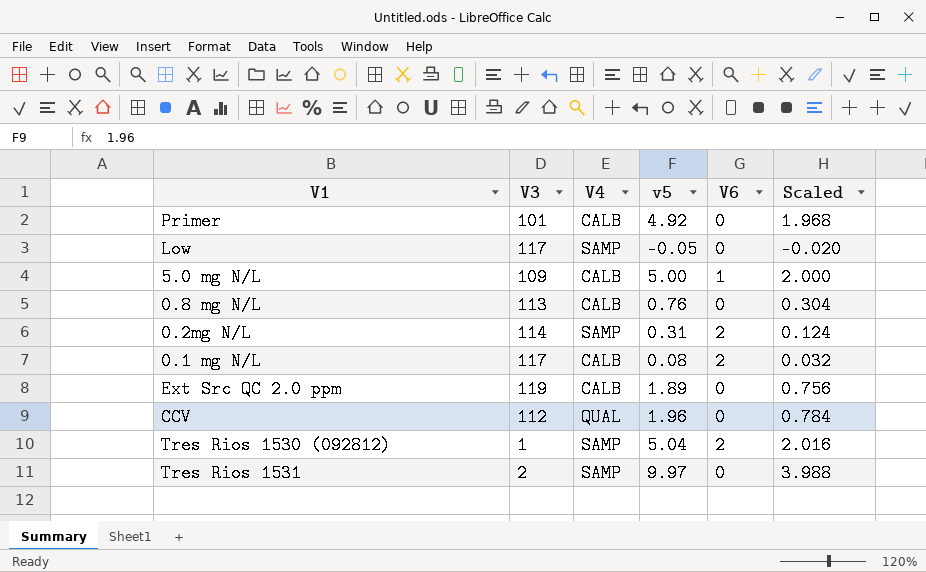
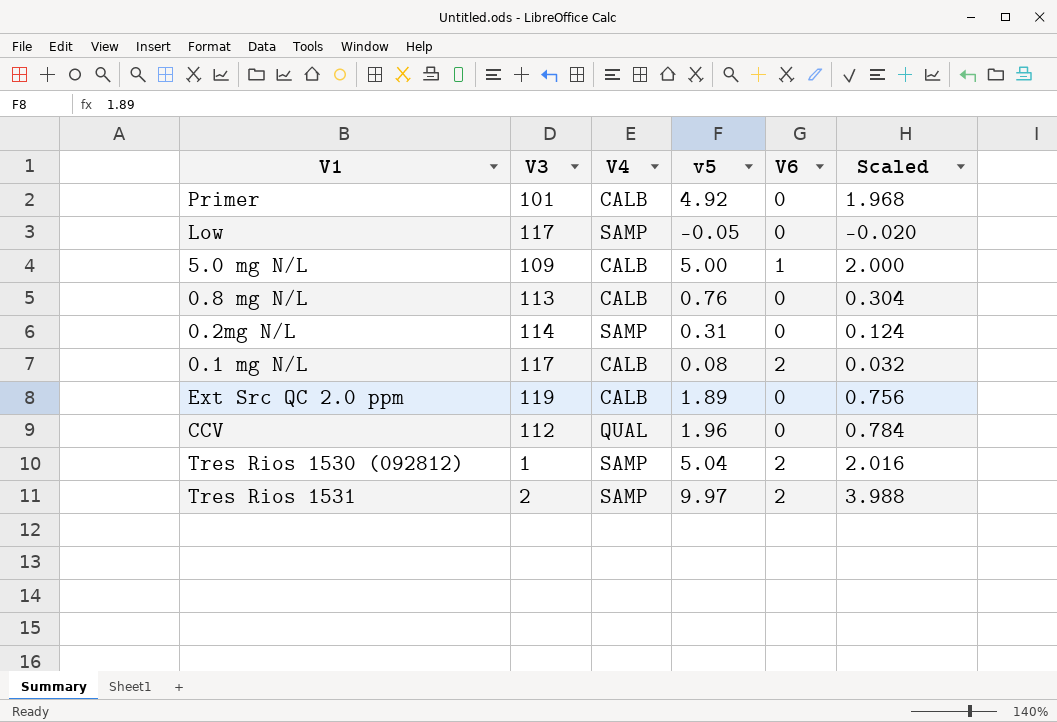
0.2mg N/L | V6: 2 -> 0
Tres Rios 1531 | V6: 0 -> 2

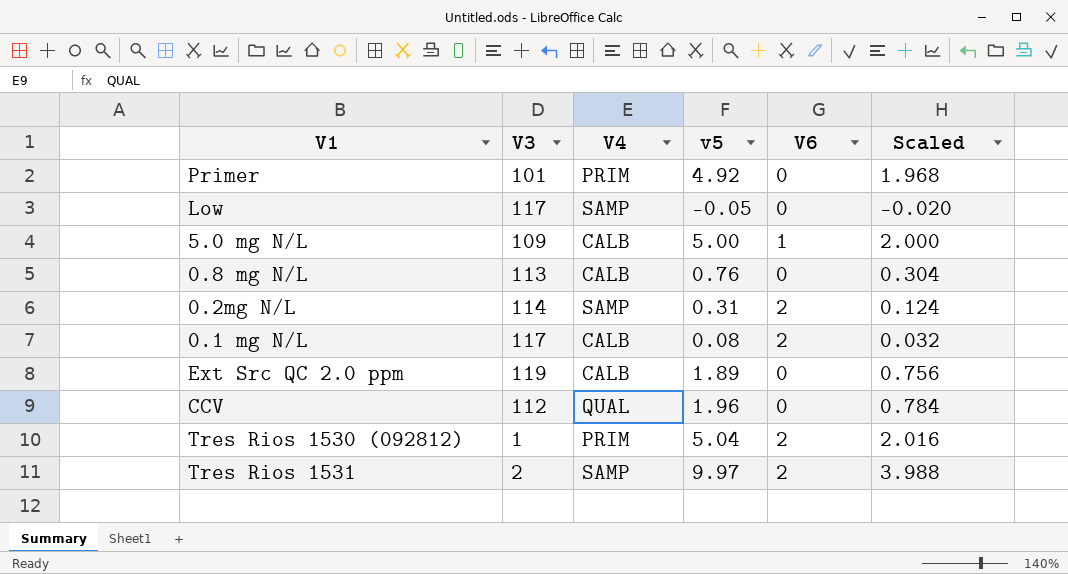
Primer | V4: CALB -> PRIM
0.2mg N/L | V6: 0 -> 2
Tres Rios 1530 (092812) | V4: SAMP -> PRIM

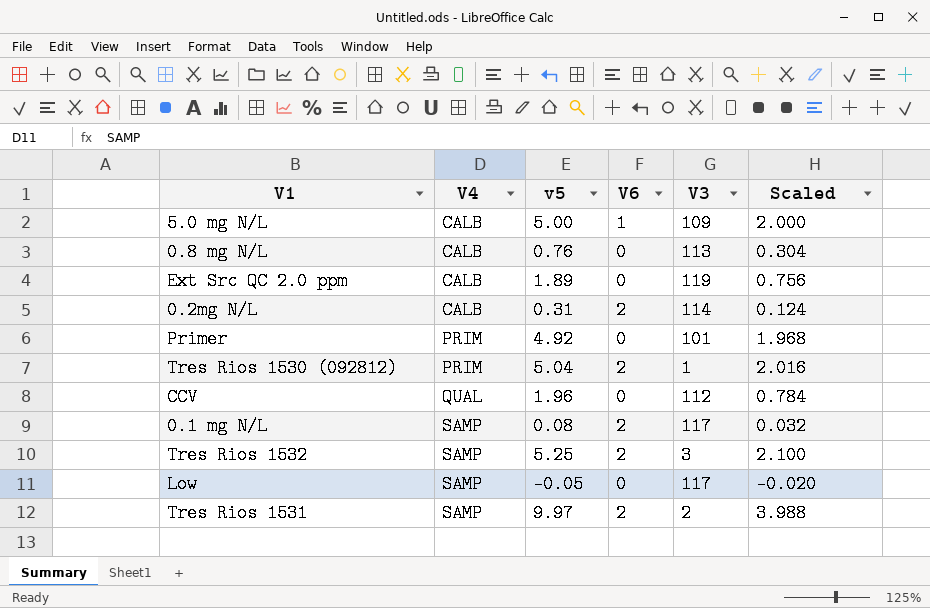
row order: none -> V4 ascending
column V3 | position: 2 -> 5
0.2mg N/L | V4: SAMP -> CALB
0.1 mg N/L | V4: CALB -> SAMP
row Tres Rios 1532: none -> SAMP | 5.25 | 2 | 3 | 2.100

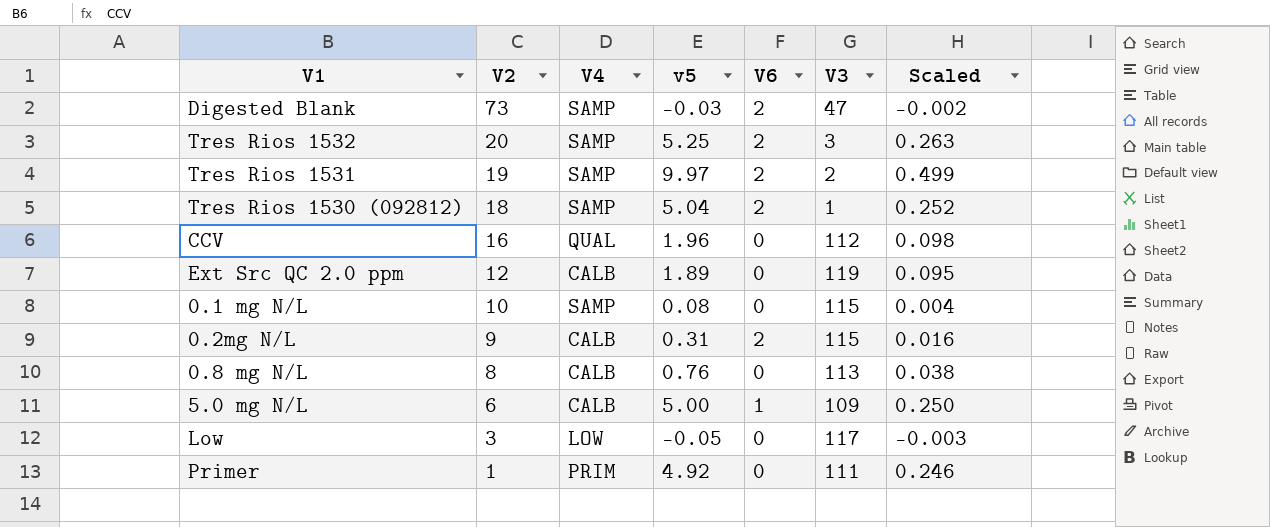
row order: V4 ascending -> V2 descending
column V2 | position: none -> 2
column Scaled | formula: [v5] * 0.4 -> [v5] * 0.05
row Digested Blank: none -> 73 | SAMP | -0.03 | 2 | 47 | -0.002
Tres Rios 1530 (092812) | V4: PRIM -> SAMP
0.1 mg N/L | V6: 2 -> 0
0.1 mg N/L | V3: 117 -> 115
0.2mg N/L | V3: 114 -> 115
Low | V4: SAMP -> LOW
Primer | V3: 101 -> 111

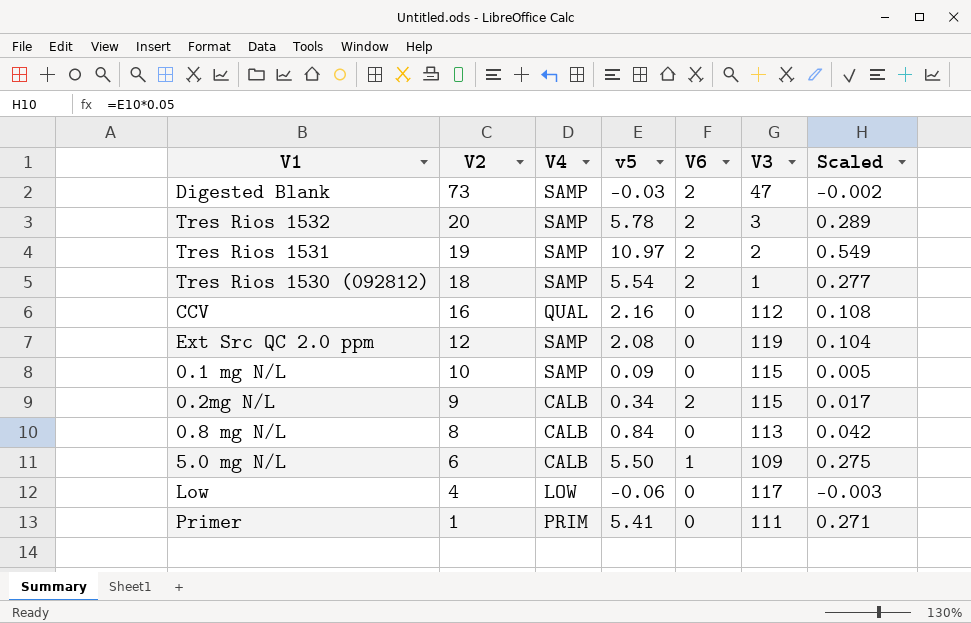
Tres Rios 1532 | v5: 5.25 -> 5.78
Tres Rios 1532 | Scaled: 0.263 -> 0.289
Tres Rios 1531 | v5: 9.97 -> 10.97
Tres Rios 1531 | Scaled: 0.499 -> 0.549
Tres Rios 1530 (092812) | v5: 5.04 -> 5.54
Tres Rios 1530 (092812) | Scaled: 0.252 -> 0.277
CCV | v5: 1.96 -> 2.16
CCV | Scaled: 0.098 -> 0.108
Ext Src QC 2.0 ppm | V4: CALB -> SAMP
Ext Src QC 2.0 ppm | v5: 1.89 -> 2.08
Ext Src QC 2.0 ppm | Scaled: 0.095 -> 0.104
0.1 mg N/L | v5: 0.08 -> 0.09
0.1 mg N/L | Scaled: 0.004 -> 0.005
0.2mg N/L | v5: 0.31 -> 0.34
0.2mg N/L | Scaled: 0.016 -> 0.017
0.8 mg N/L | v5: 0.76 -> 0.84
0.8 mg N/L | Scaled: 0.038 -> 0.042
5.0 mg N/L | v5: 5.00 -> 5.50
5.0 mg N/L | Scaled: 0.250 -> 0.275
Low | V2: 3 -> 4
Low | v5: -0.05 -> -0.06
Primer | v5: 4.92 -> 5.41
Primer | Scaled: 0.246 -> 0.271

